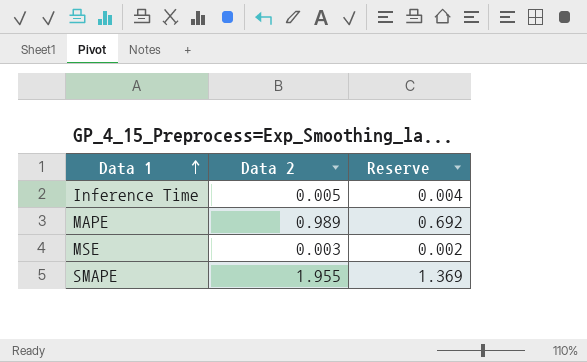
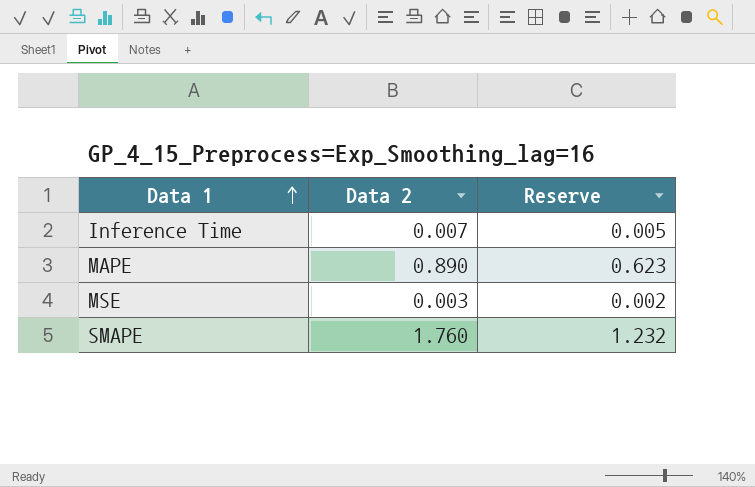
Inference Time | Data 2: 0.005 -> 0.007
Inference Time | Reserve: 0.004 -> 0.005
MAPE | Data 2: 0.989 -> 0.890
MAPE | Reserve: 0.692 -> 0.623
SMAPE | Data 2: 1.955 -> 1.760
SMAPE | Reserve: 1.369 -> 1.232

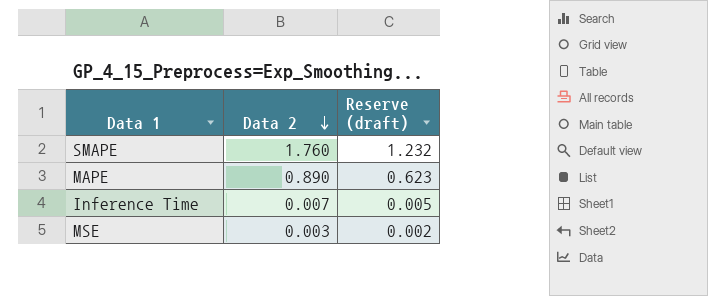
row order: Data 1 ascending -> Data 2 descending
column name: Reserve -> Reserve (draft)

